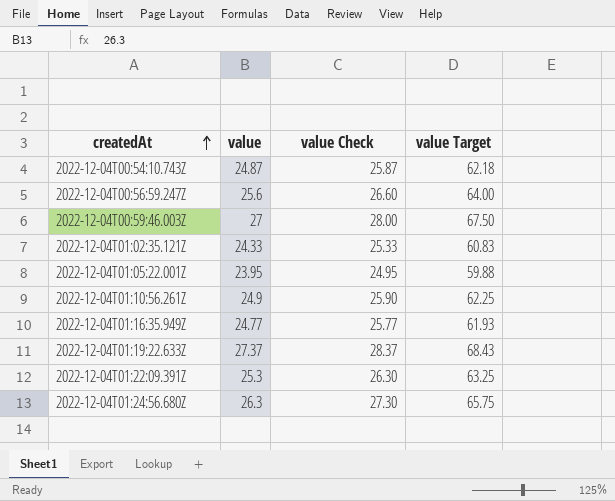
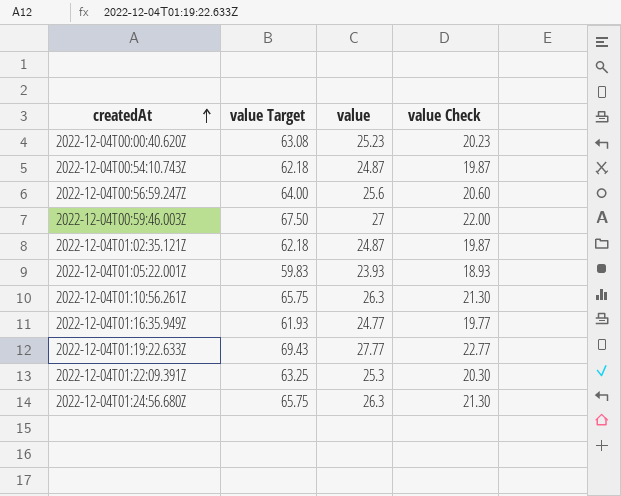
column value Target | position: 4 -> 2
column value Check | formula: [value] + 1 -> [value] - 5
row 2022-12-04T00:00:40.620Z: none -> 63.08 | 25.23 | 20.23
2022-12-04T01:02:35.121Z | value Target: 60.83 -> 62.18
2022-12-04T01:02:35.121Z | value: 24.33 -> 24.87
2022-12-04T01:05:22.001Z | value Target: 59.88 -> 59.83
2022-12-04T01:05:22.001Z | value: 23.95 -> 23.93
2022-12-04T01:10:56.261Z | value Target: 62.25 -> 65.75
2022-12-04T01:10:56.261Z | value: 24.9 -> 26.3
2022-12-04T01:19:22.633Z | value Target: 68.43 -> 69.43
2022-12-04T01:19:22.633Z | value: 27.37 -> 27.77

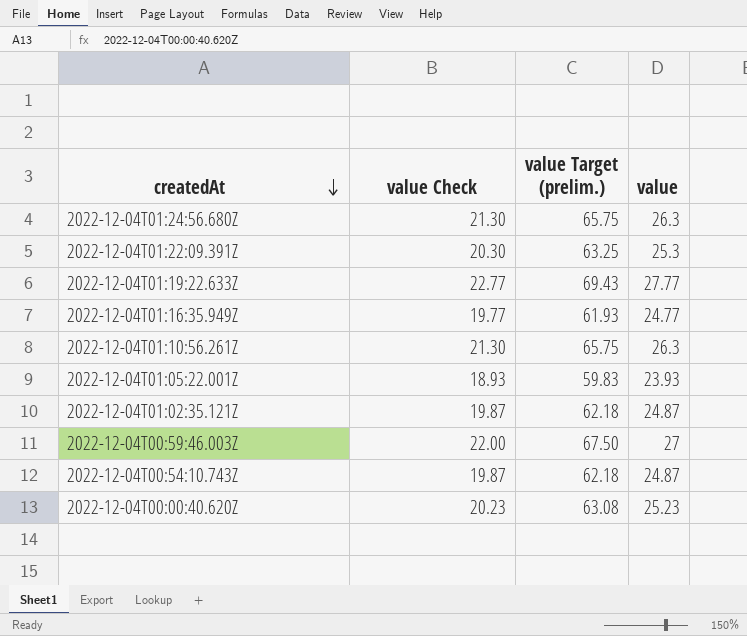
row order: createdAt ascending -> createdAt descending
column value Check | position: 4 -> 2
column name: value Target -> value Target (prelim.)
row 2022-12-04T00:56:59.247Z: 64.00 | 25.6 | 20.60 -> none

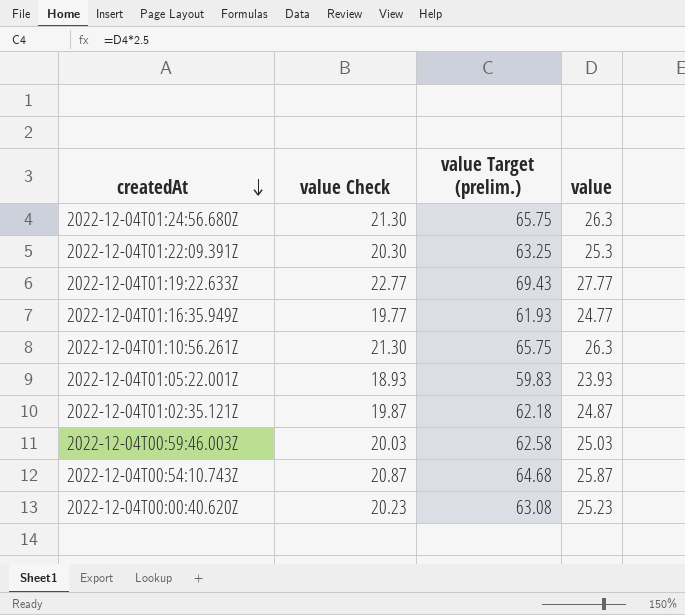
2022-12-04T00:59:46.003Z | value Check: 22.00 -> 20.03
2022-12-04T00:59:46.003Z | value Target (prelim.): 67.50 -> 62.58
2022-12-04T00:59:46.003Z | value: 27 -> 25.03
2022-12-04T00:54:10.743Z | value Check: 19.87 -> 20.87
2022-12-04T00:54:10.743Z | value Target (prelim.): 62.18 -> 64.68
2022-12-04T00:54:10.743Z | value: 24.87 -> 25.87

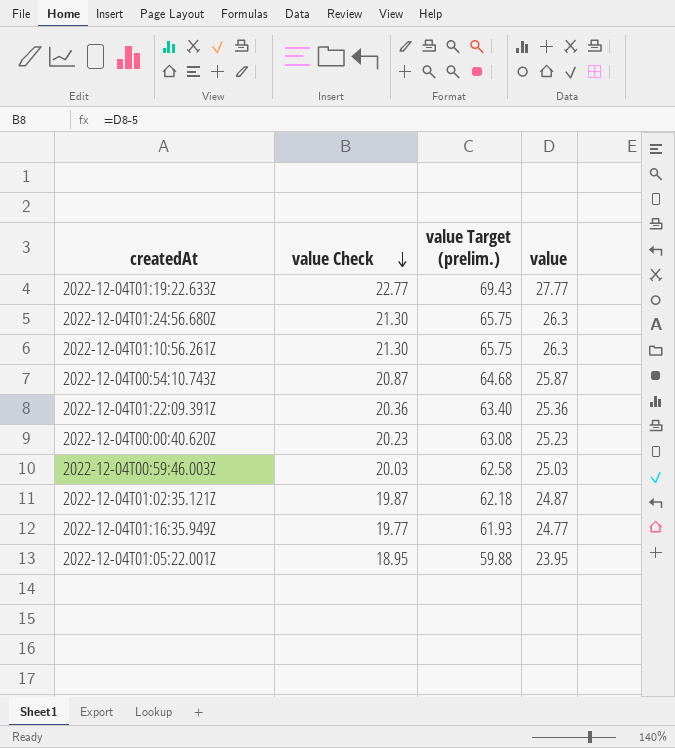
row order: createdAt descending -> value Check descending
2022-12-04T01:22:09.391Z | value Check: 20.30 -> 20.36
2022-12-04T01:22:09.391Z | value Target (prelim.): 63.25 -> 63.40
2022-12-04T01:22:09.391Z | value: 25.3 -> 25.36
2022-12-04T01:05:22.001Z | value Check: 18.93 -> 18.95
2022-12-04T01:05:22.001Z | value Target (prelim.): 59.83 -> 59.88
2022-12-04T01:05:22.001Z | value: 23.93 -> 23.95

